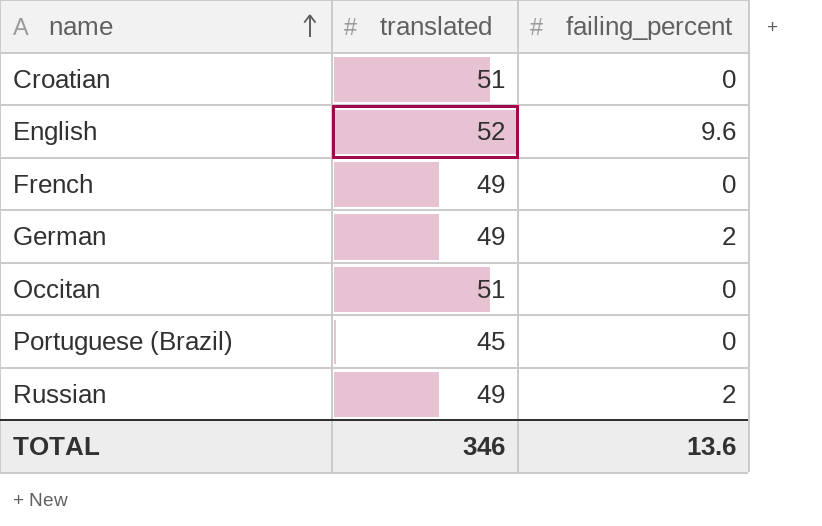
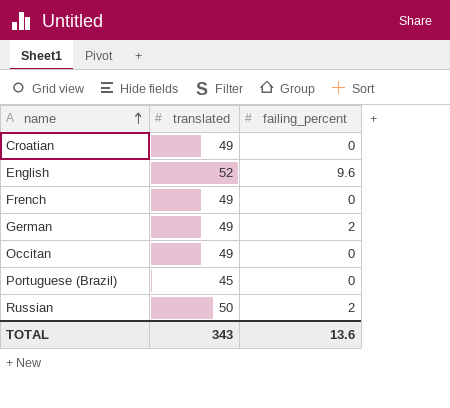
Croatian | translated: 51 -> 49
Occitan | translated: 51 -> 49
Russian | translated: 49 -> 50
TOTAL | translated: 346 -> 343

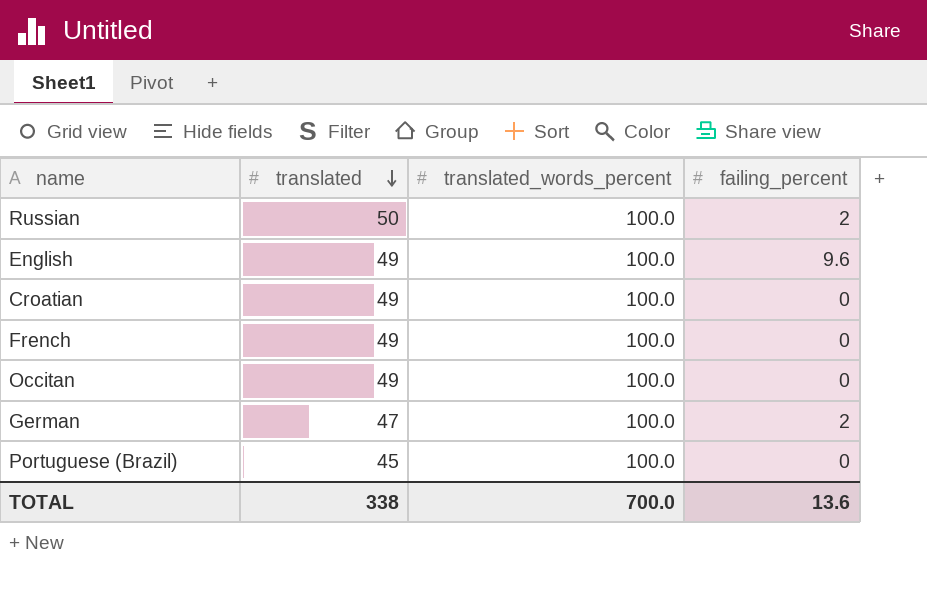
row order: name ascending -> translated descending
column translated_words_percent | position: none -> 3
English | translated: 52 -> 49
German | translated: 49 -> 47
TOTAL | translated: 343 -> 338

